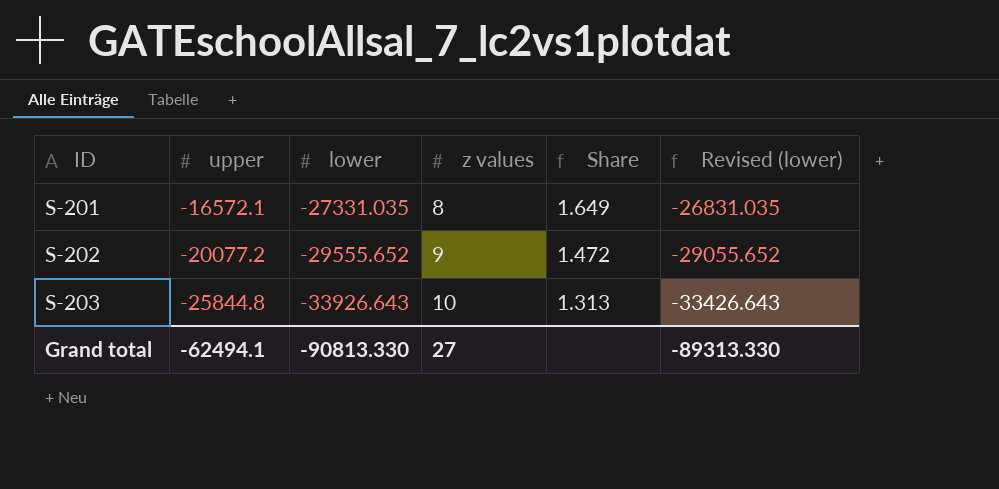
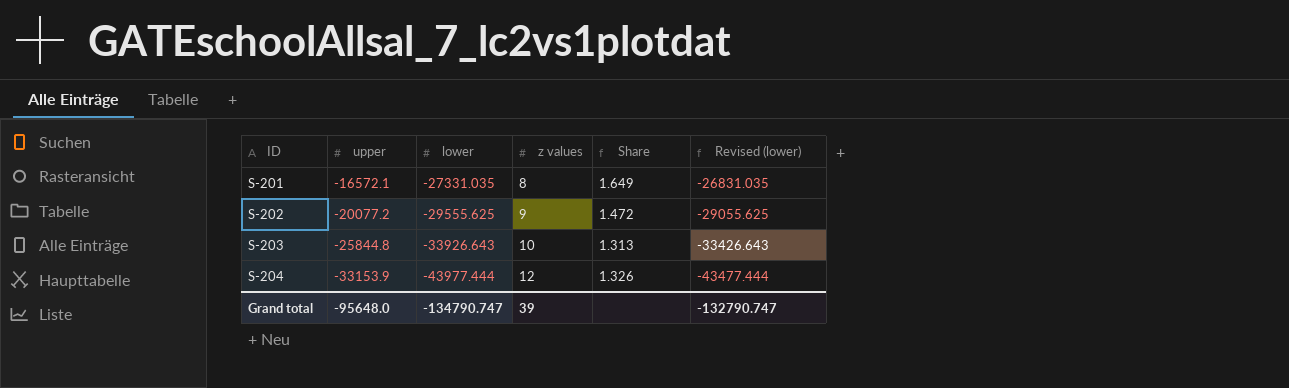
S-202 | lower: -29555.652 -> -29555.625
S-202 | Revised (lower): -29055.652 -> -29055.625
row S-204: none -> -33153.9 | -43977.444 | 12 | 1.326 | -43477.444
Grand total | upper: -62494.1 -> -95648.0
Grand total | lower: -90813.330 -> -134790.747
Grand total | z values: 27 -> 39
Grand total | Revised (lower): -89313.330 -> -132790.747

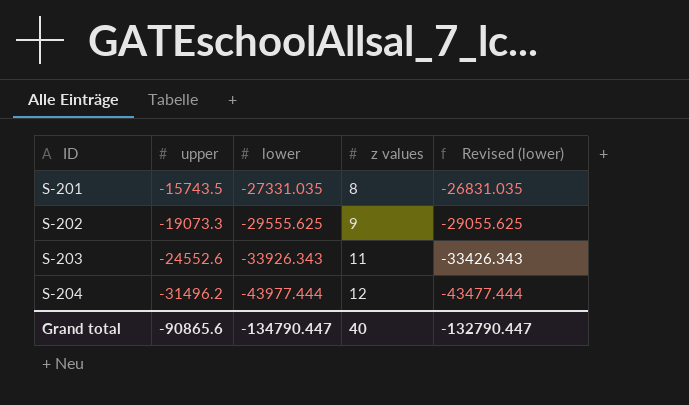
column Share | formula: [lower] / [upper] -> none
S-201 | upper: -16572.1 -> -15743.5
S-202 | upper: -20077.2 -> -19073.3
S-203 | upper: -25844.8 -> -24552.6
S-203 | lower: -33926.643 -> -33926.343
S-203 | z values: 10 -> 11
S-203 | Revised (lower): -33426.643 -> -33426.343
S-204 | upper: -33153.9 -> -31496.2
Grand total | upper: -95648.0 -> -90865.6
Grand total | lower: -134790.747 -> -134790.447
Grand total | z values: 39 -> 40
Grand total | Revised (lower): -132790.747 -> -132790.447

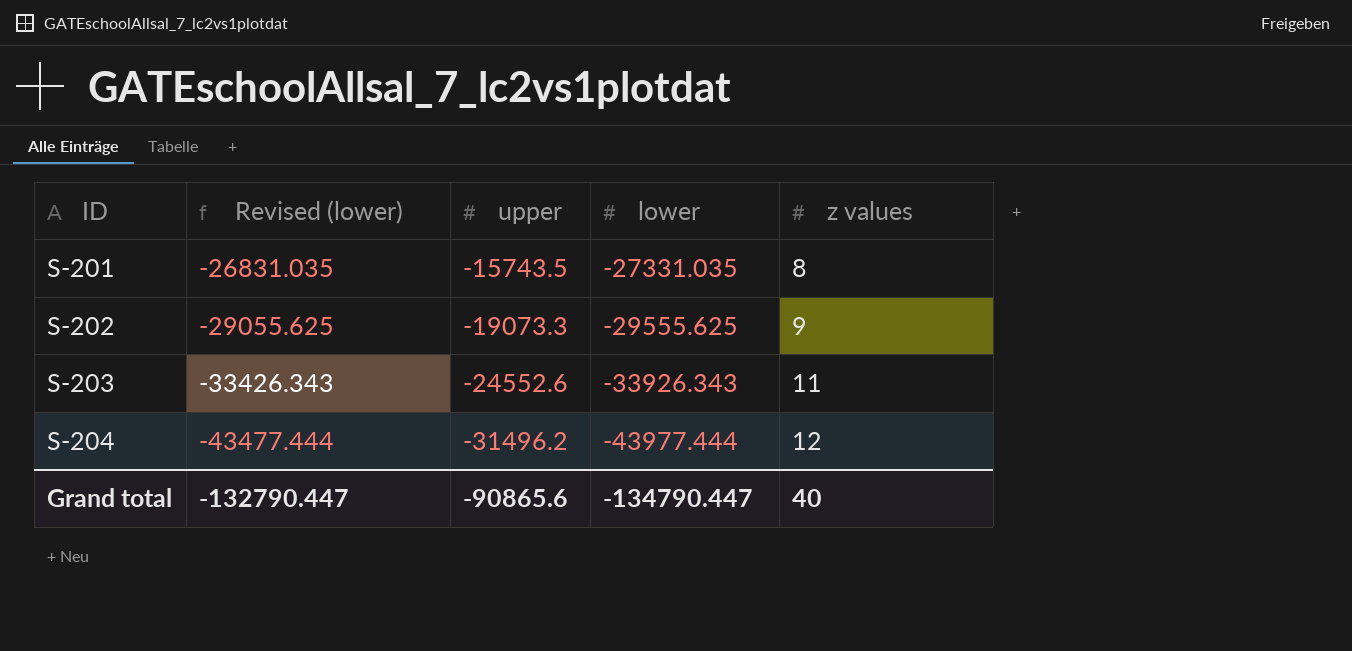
column Revised (lower) | position: 5 -> 2

